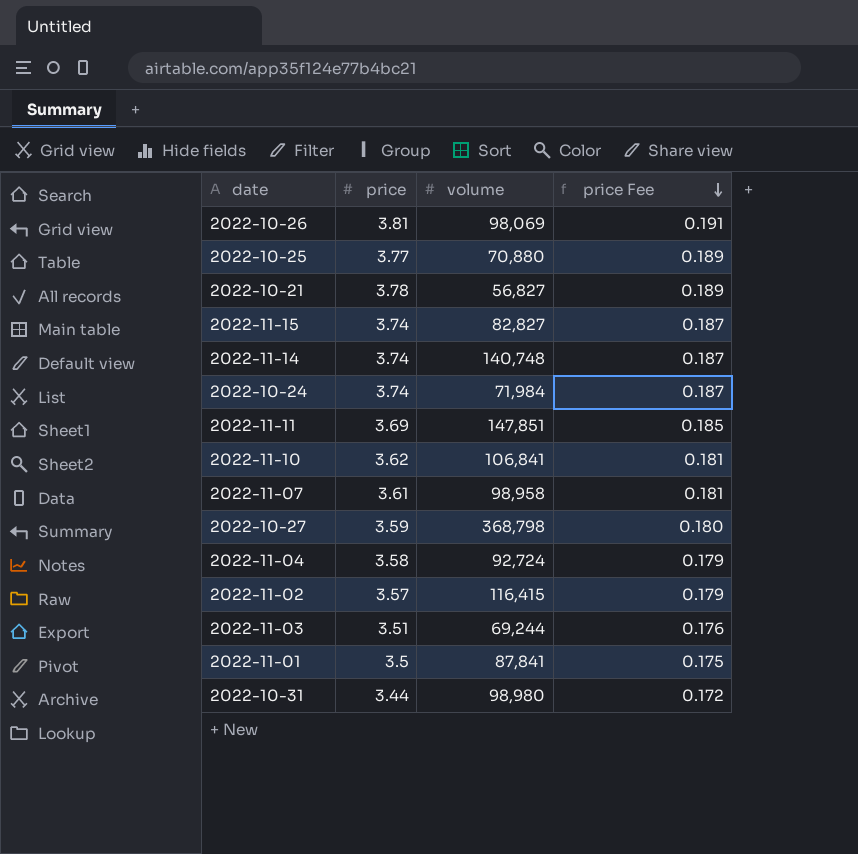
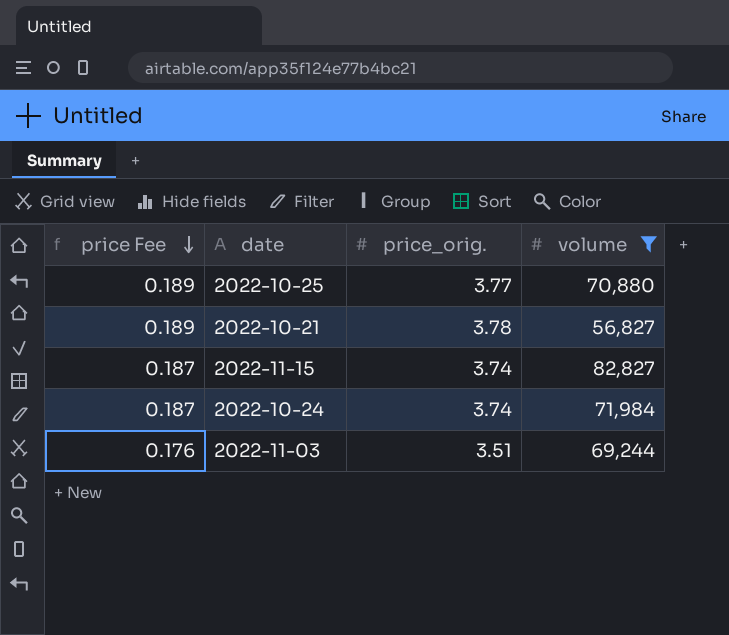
filter: none -> volume <= 82,827
column price Fee | position: 4 -> 1
column name: price -> price_orig.

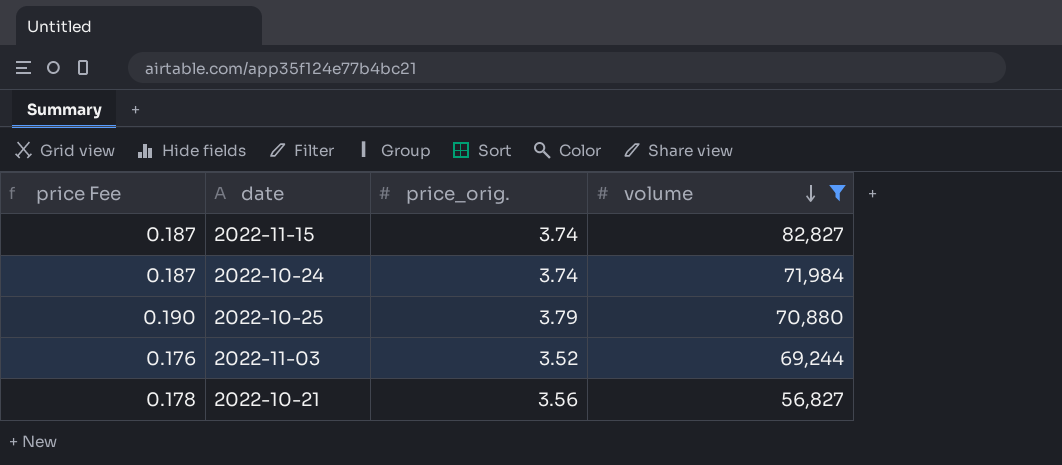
row order: price Fee descending -> volume descending
2022-10-25 | price Fee: 0.189 -> 0.190
2022-10-25 | price_orig.: 3.77 -> 3.79
2022-11-03 | price_orig.: 3.51 -> 3.52
2022-10-21 | price Fee: 0.189 -> 0.178
2022-10-21 | price_orig.: 3.78 -> 3.56

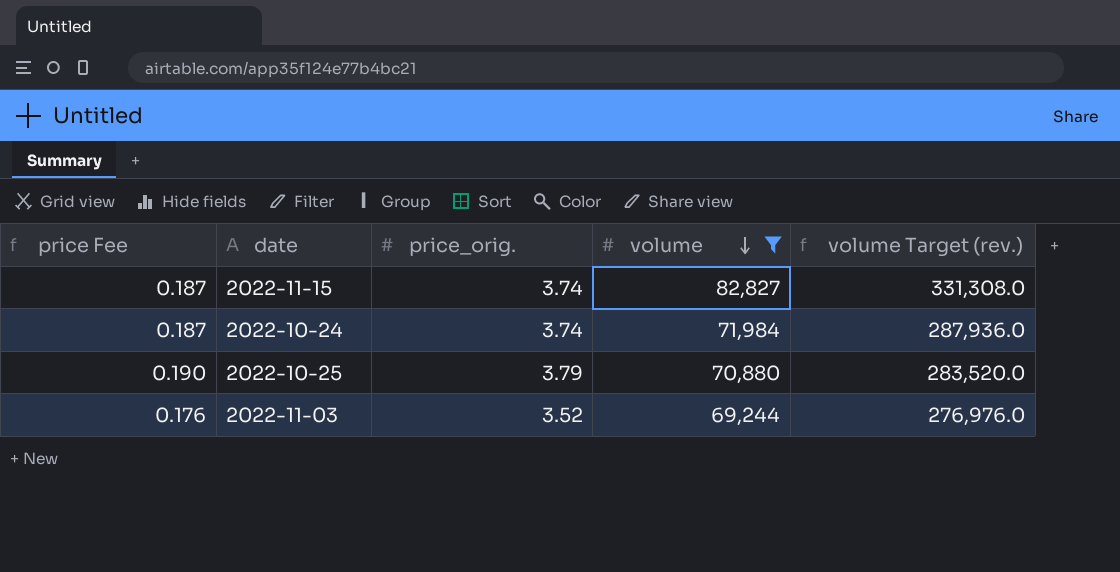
column volume Target (rev.) | formula: none -> [volume] * 4
row 2022-10-21: 0.178 | 3.56 | 56,827 -> none

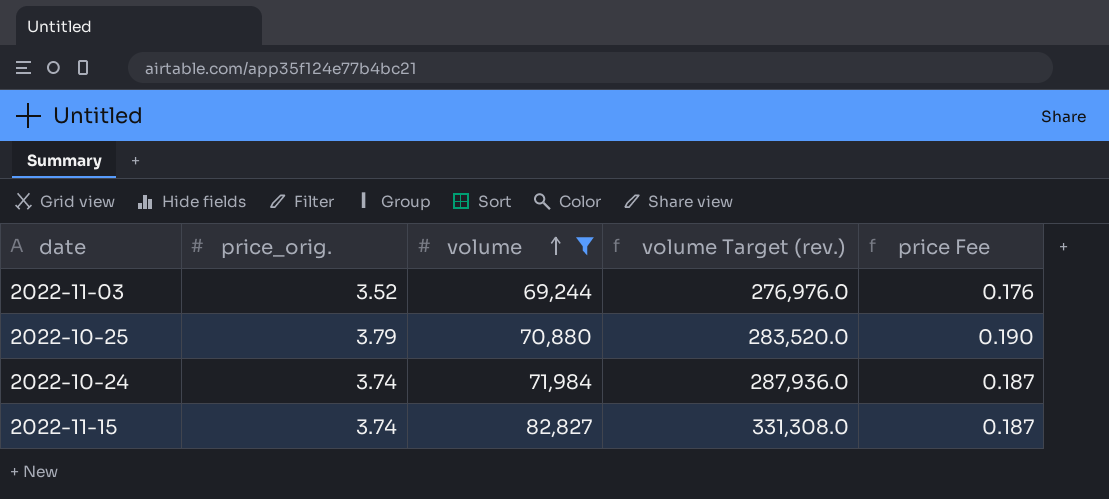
row order: volume descending -> volume ascending
column price Fee | position: 1 -> 5

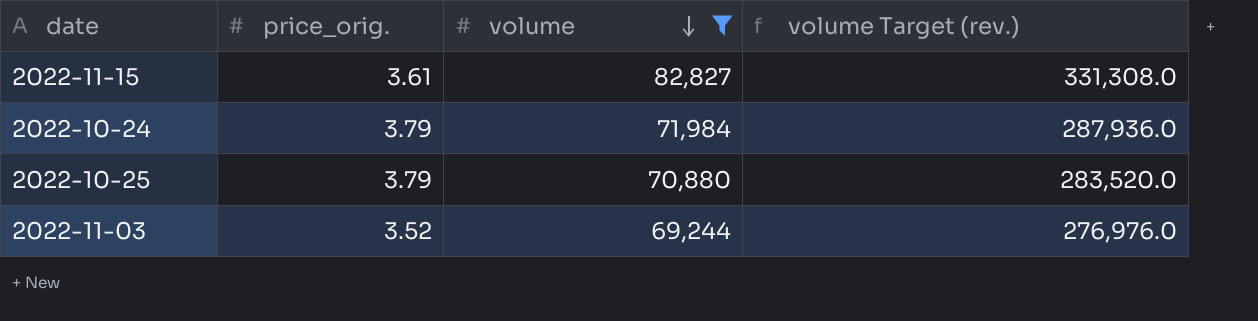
row order: volume ascending -> volume descending
column price Fee | formula: [price_orig.] * 0.05 -> none
2022-11-15 | price_orig.: 3.74 -> 3.61
2022-10-24 | price_orig.: 3.74 -> 3.79

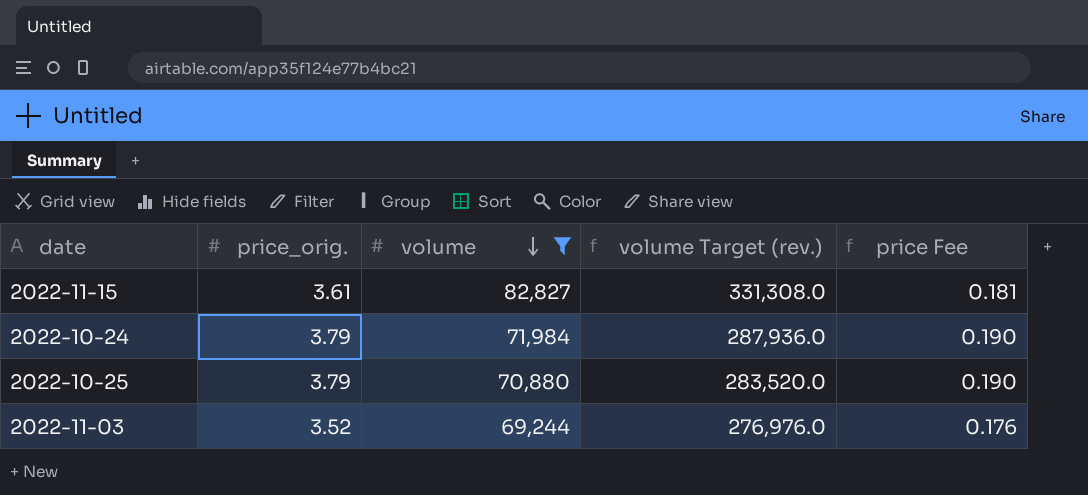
column price Fee | formula: none -> [price_orig.] * 0.05

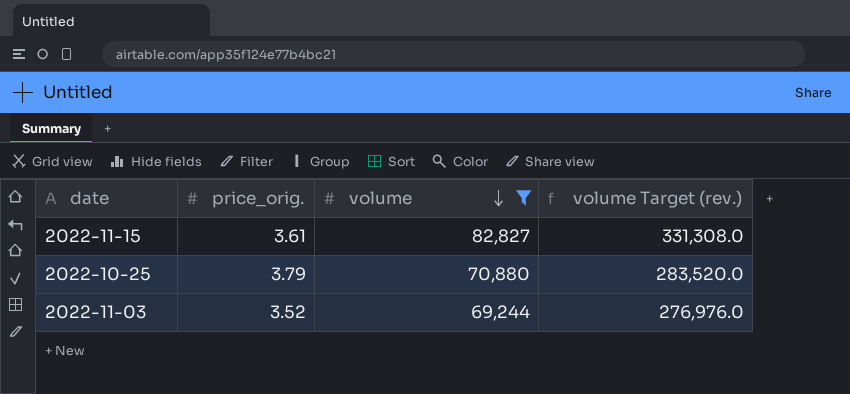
column price Fee | formula: [price_orig.] * 0.05 -> none
row 2022-10-24: 3.79 | 71,984 | 287,936.0 | 0.190 -> none

